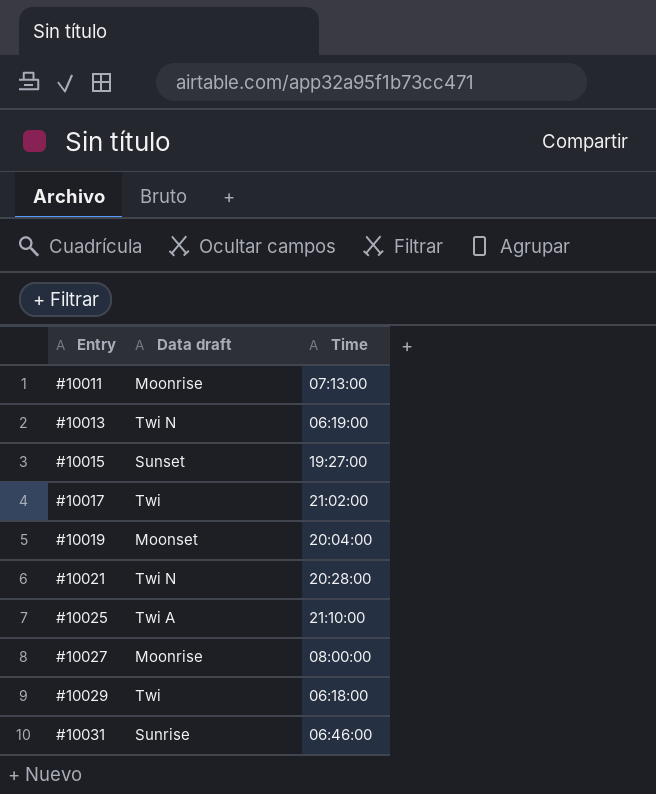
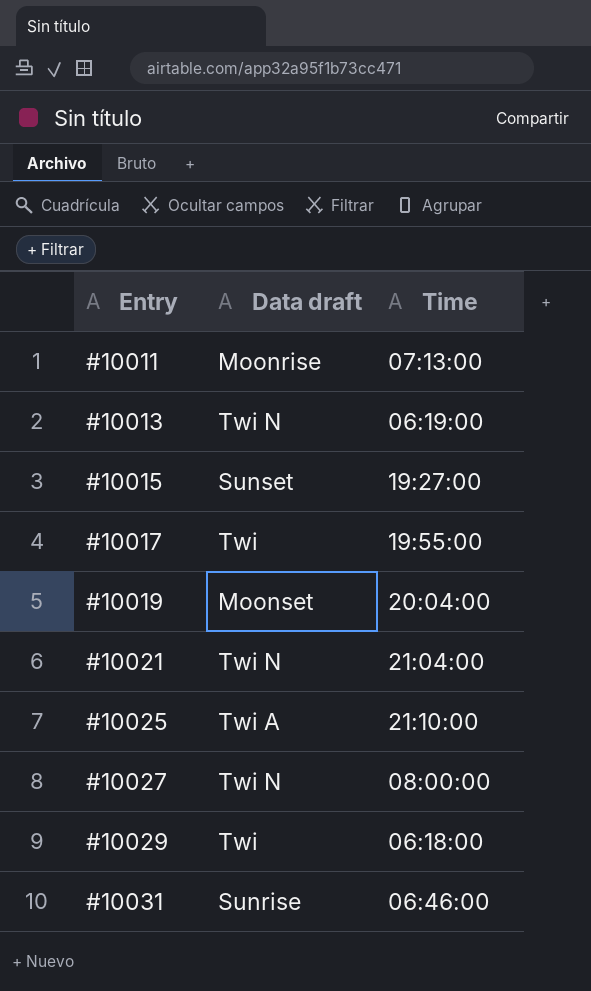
#10017 | Time: 21:02:00 -> 19:55:00
#10021 | Time: 20:28:00 -> 21:04:00
#10027 | Data draft: Moonrise -> Twi N

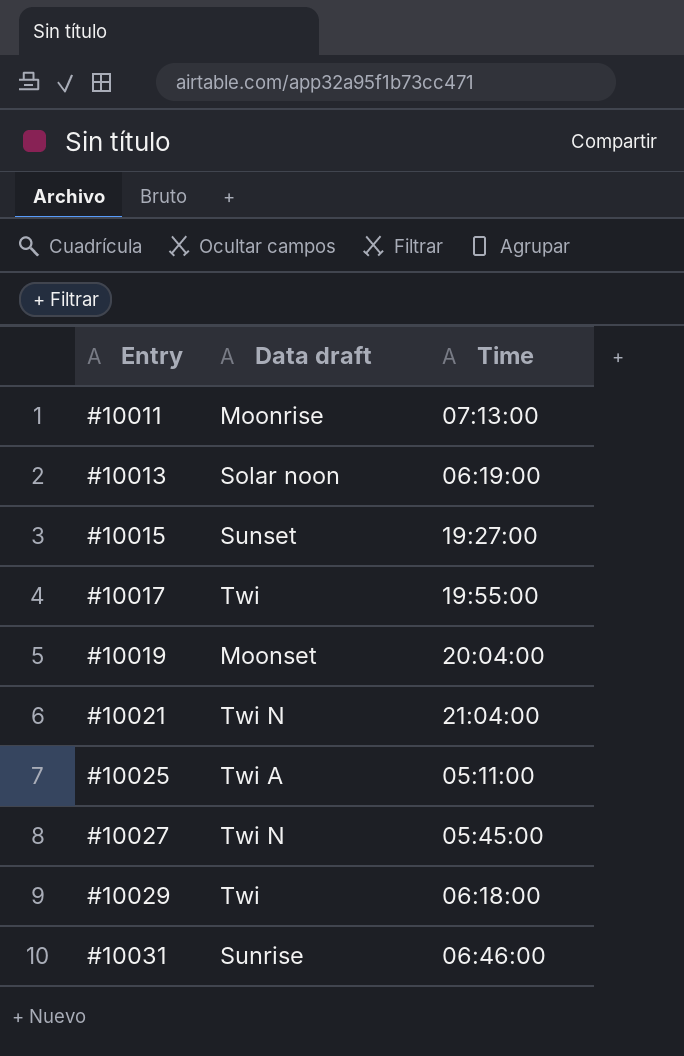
#10013 | Data draft: Twi N -> Solar noon
#10025 | Time: 21:10:00 -> 05:11:00
#10027 | Time: 08:00:00 -> 05:45:00

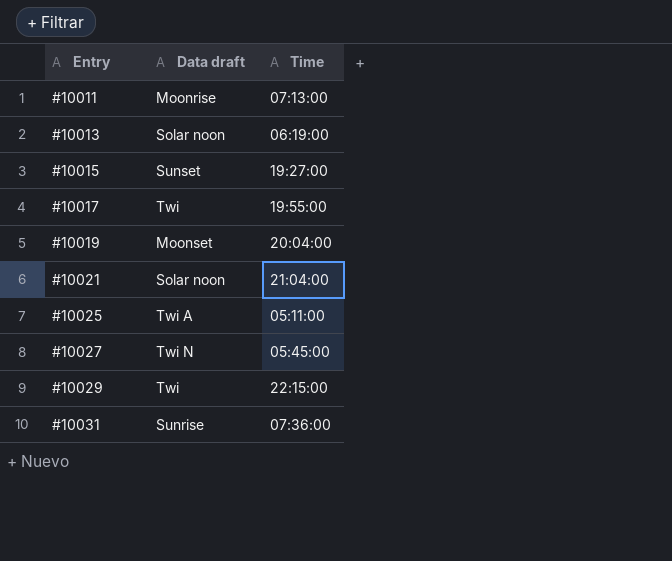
#10021 | Data draft: Twi N -> Solar noon
#10029 | Time: 06:18:00 -> 22:15:00
#10031 | Time: 06:46:00 -> 07:36:00

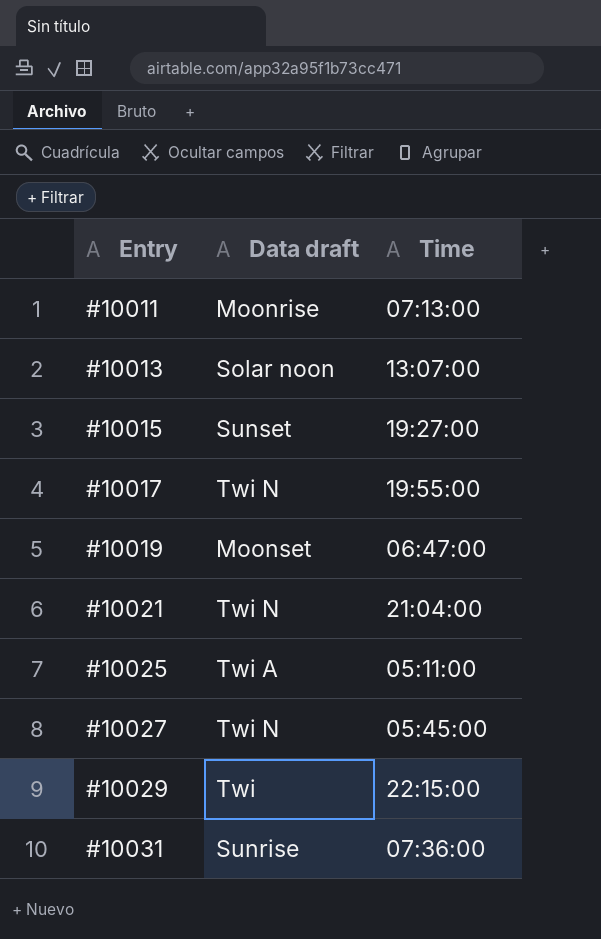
#10013 | Time: 06:19:00 -> 13:07:00
#10017 | Data draft: Twi -> Twi N
#10019 | Time: 20:04:00 -> 06:47:00
#10021 | Data draft: Solar noon -> Twi N

